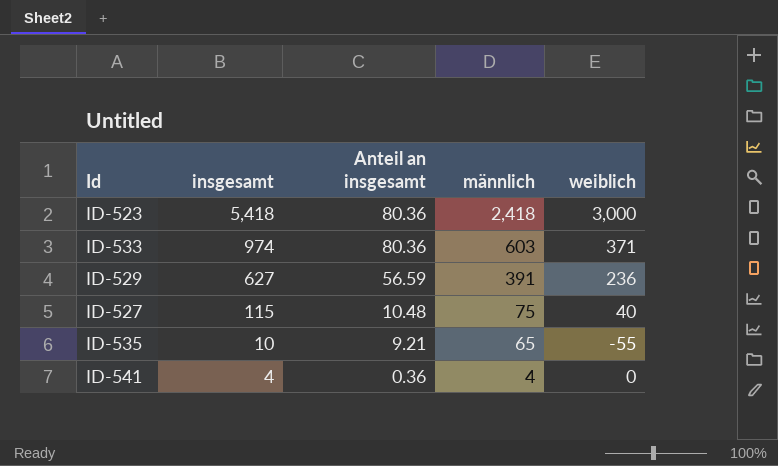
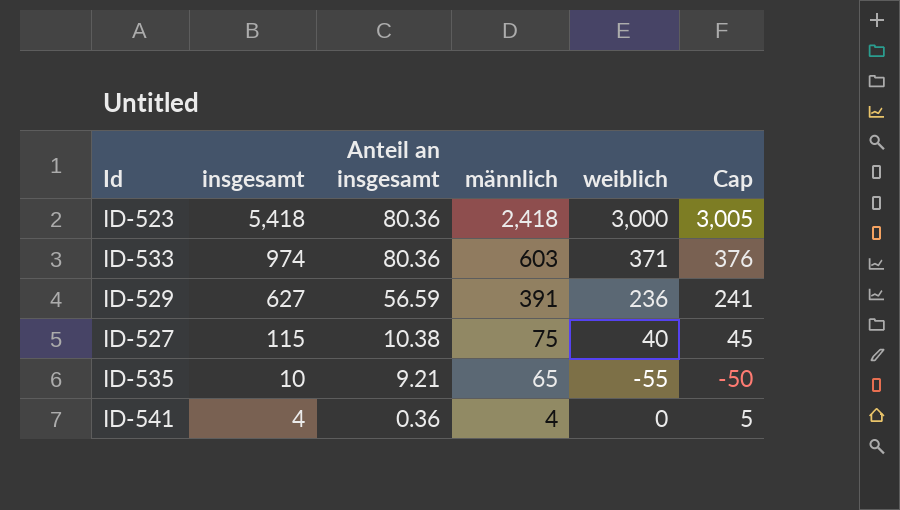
column Cap | formula: none -> [weiblich] + 5
ID-527 | Anteil an insgesamt: 10.48 -> 10.38

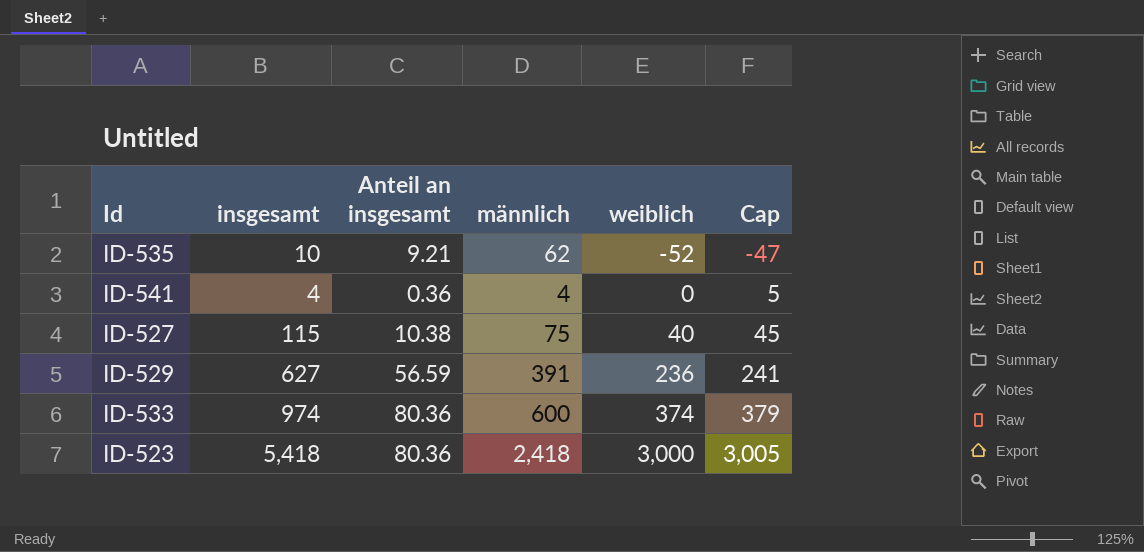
row order: insgesamt descending -> weiblich ascending
ID-535 | männlich: 65 -> 62
ID-535 | weiblich: -55 -> -52
ID-535 | Cap: -50 -> -47
ID-533 | männlich: 603 -> 600
ID-533 | weiblich: 371 -> 374
ID-533 | Cap: 376 -> 379

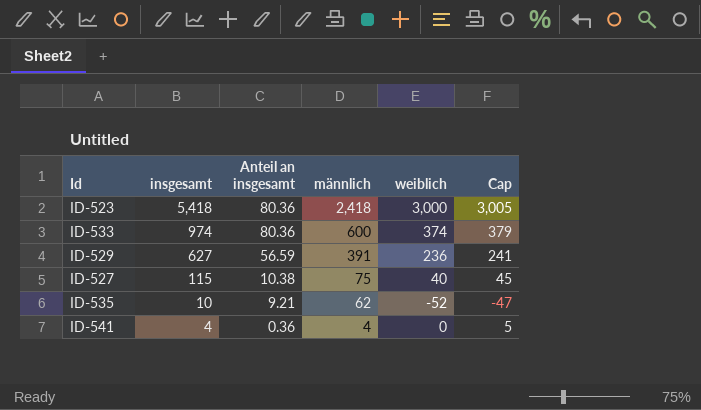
row order: weiblich ascending -> insgesamt descending

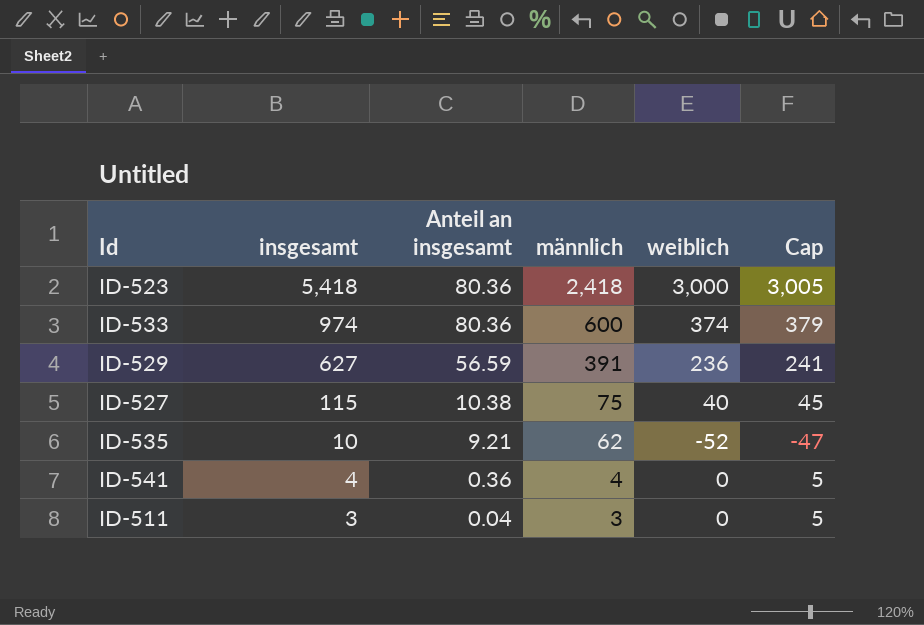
row ID-511: none -> 3 | 0.04 | 3 | 0 | 5

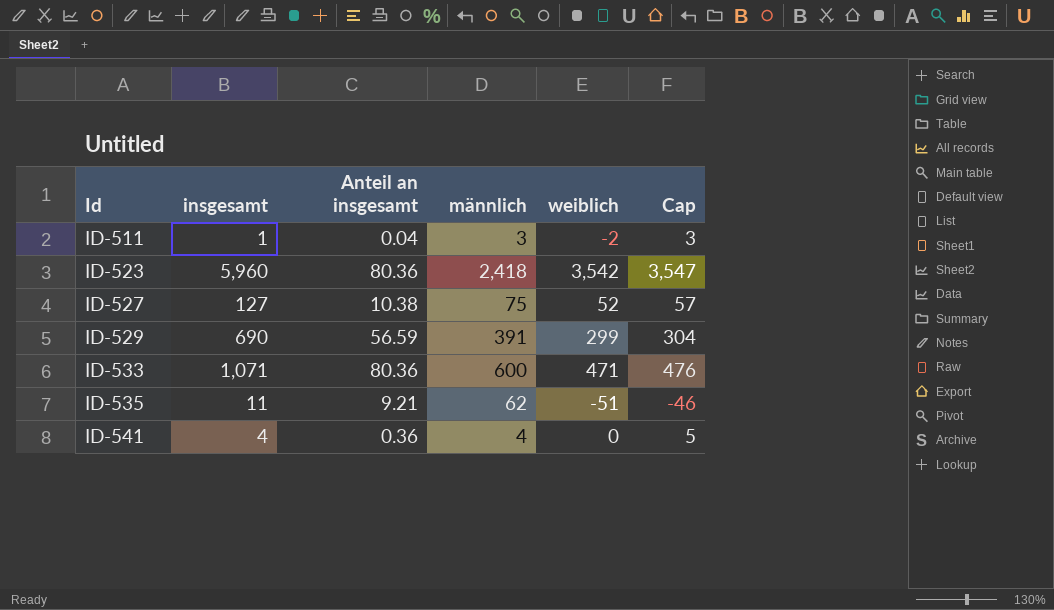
row order: insgesamt descending -> Id ascending
ID-511 | insgesamt: 3 -> 1
ID-511 | weiblich: 0 -> -2
ID-511 | Cap: 5 -> 3
ID-523 | insgesamt: 5,418 -> 5,960
ID-523 | weiblich: 3,000 -> 3,542
ID-523 | Cap: 3,005 -> 3,547
ID-527 | insgesamt: 115 -> 127
ID-527 | weiblich: 40 -> 52
ID-527 | Cap: 45 -> 57
ID-529 | insgesamt: 627 -> 690
ID-529 | weiblich: 236 -> 299
ID-529 | Cap: 241 -> 304
ID-533 | insgesamt: 974 -> 1,071
ID-533 | weiblich: 374 -> 471
ID-533 | Cap: 379 -> 476
ID-535 | insgesamt: 10 -> 11
ID-535 | weiblich: -52 -> -51
ID-535 | Cap: -47 -> -46

